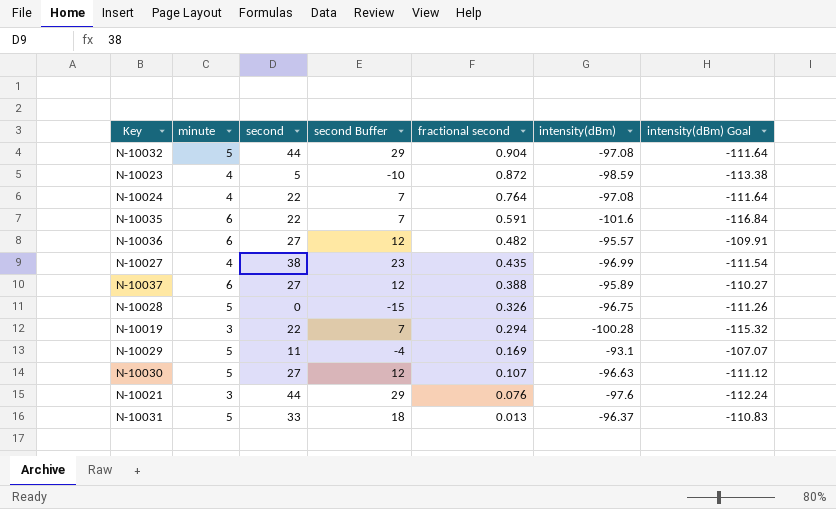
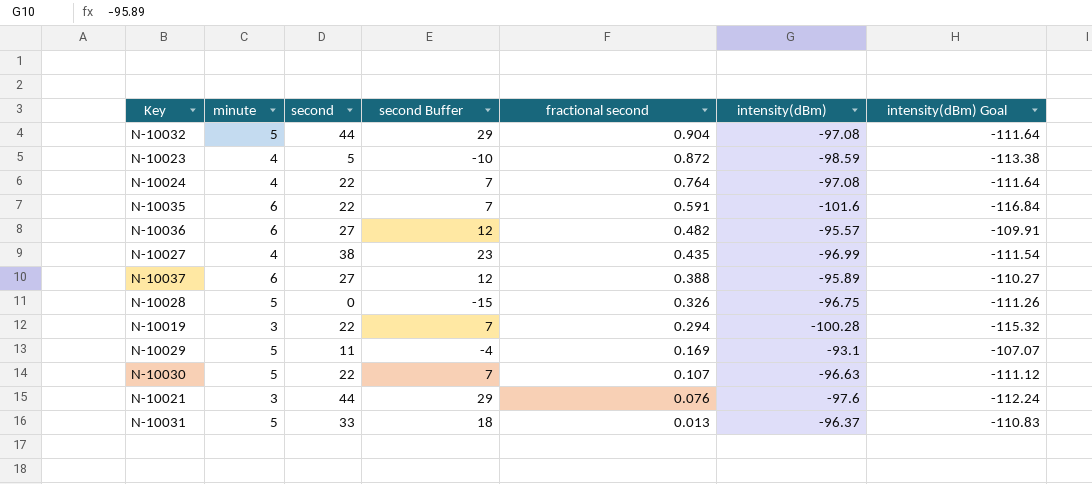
N-10030 | second: 27 -> 22
N-10030 | second Buffer: 12 -> 7

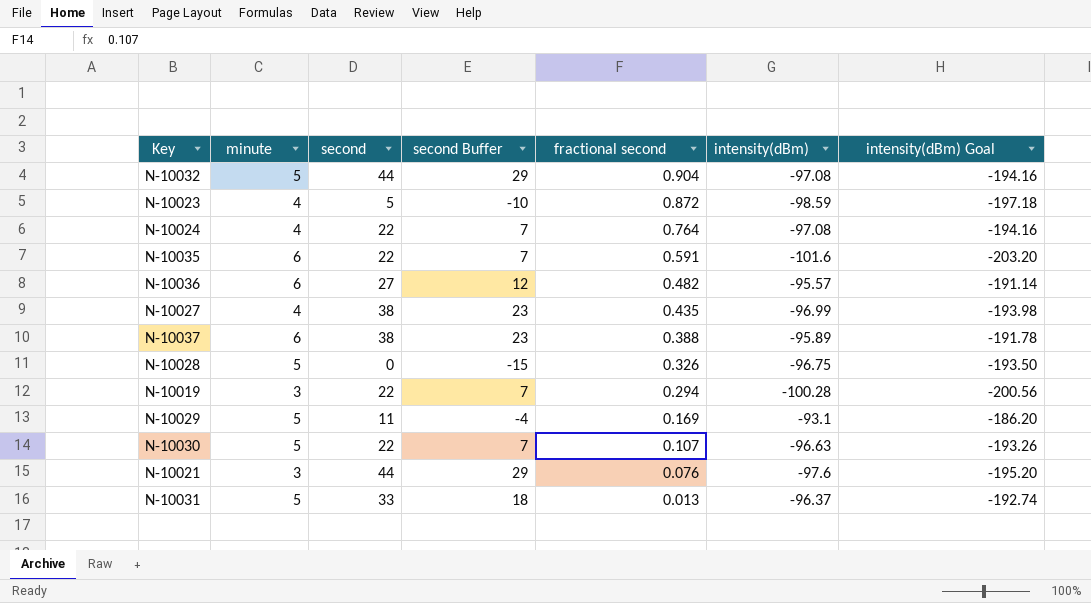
column intensity(dBm) Goal | formula: [intensity(dBm)] * 1.15 -> [intensity(dBm)] * 2
N-10037 | second: 27 -> 38
N-10037 | second Buffer: 12 -> 23

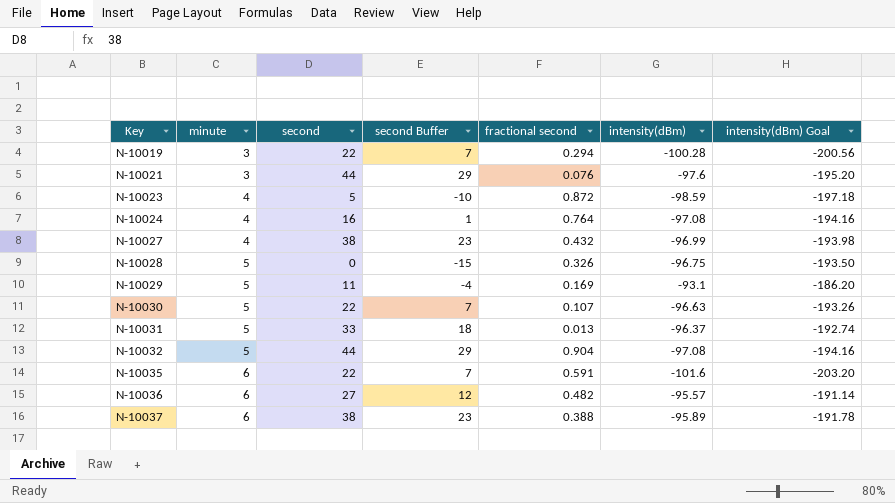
row order: fractional second descending -> Key ascending
N-10024 | second: 22 -> 16
N-10024 | second Buffer: 7 -> 1
N-10027 | fractional second: 0.435 -> 0.432

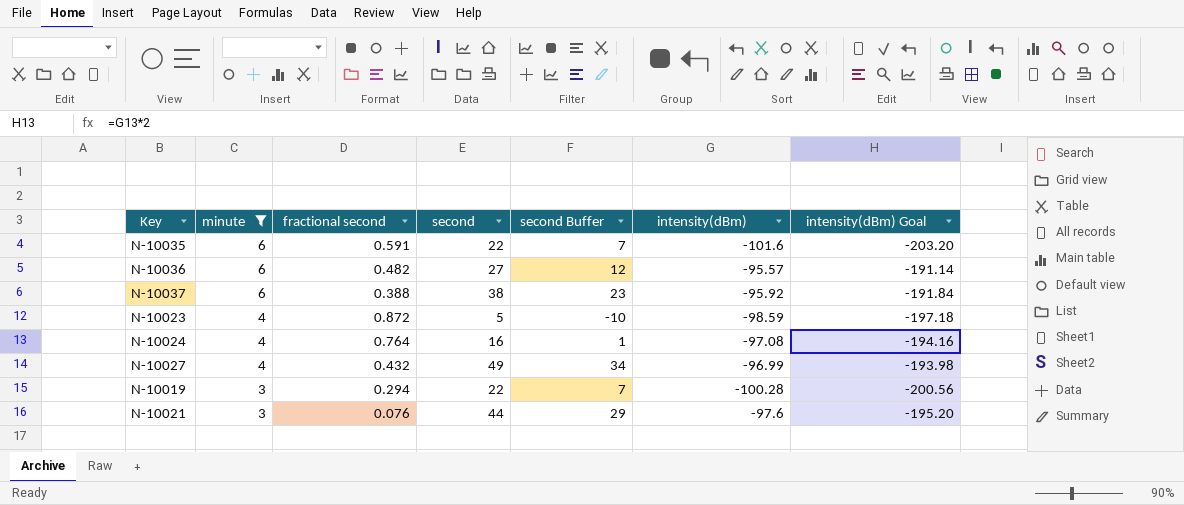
filter: none -> minute != 5
row order: Key ascending -> minute descending
column fractional second | position: 5 -> 3
N-10037 | intensity(dBm): -95.89 -> -95.92
N-10037 | intensity(dBm) Goal: -191.78 -> -191.84
N-10027 | second: 38 -> 49
N-10027 | second Buffer: 23 -> 34

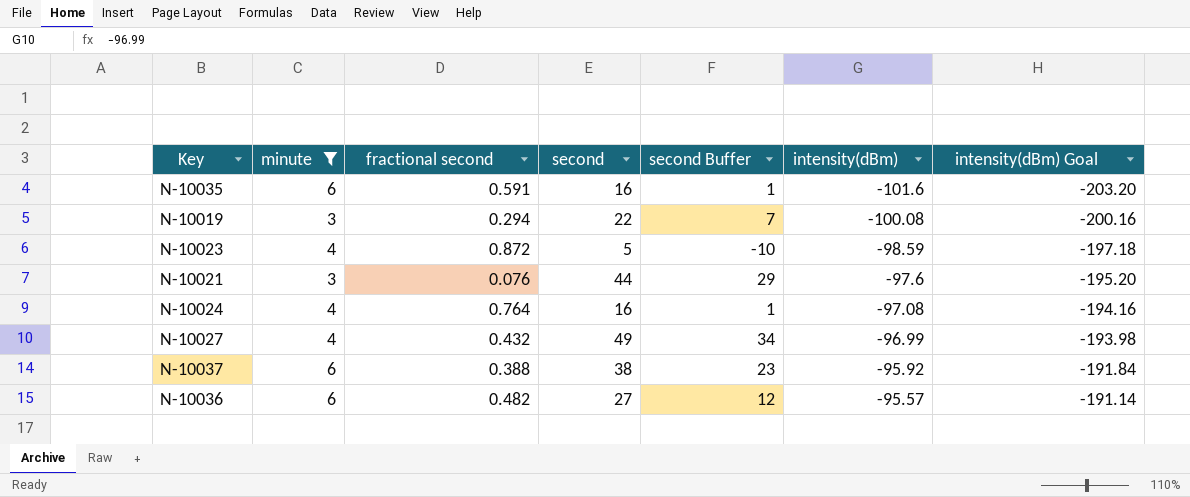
row order: minute descending -> intensity(dBm) ascending
N-10035 | second: 22 -> 16
N-10035 | second Buffer: 7 -> 1
N-10019 | intensity(dBm): -100.28 -> -100.08
N-10019 | intensity(dBm) Goal: -200.56 -> -200.16

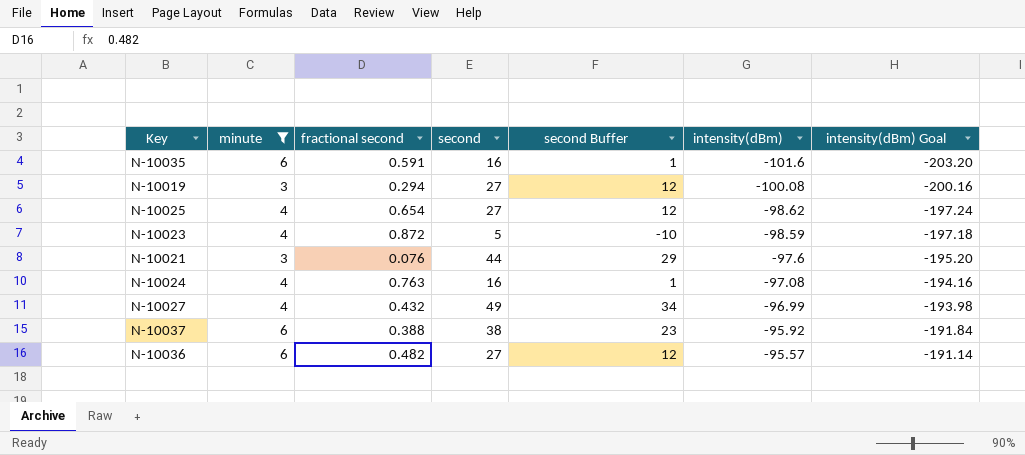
N-10019 | second: 22 -> 27
N-10019 | second Buffer: 7 -> 12
row N-10025: none -> 4 | 0.654 | 27 | 12 | -98.62 | -197.24
N-10024 | fractional second: 0.764 -> 0.763

